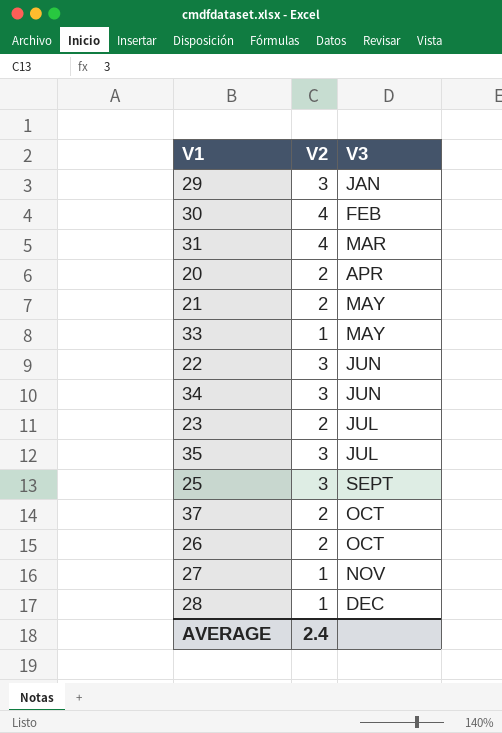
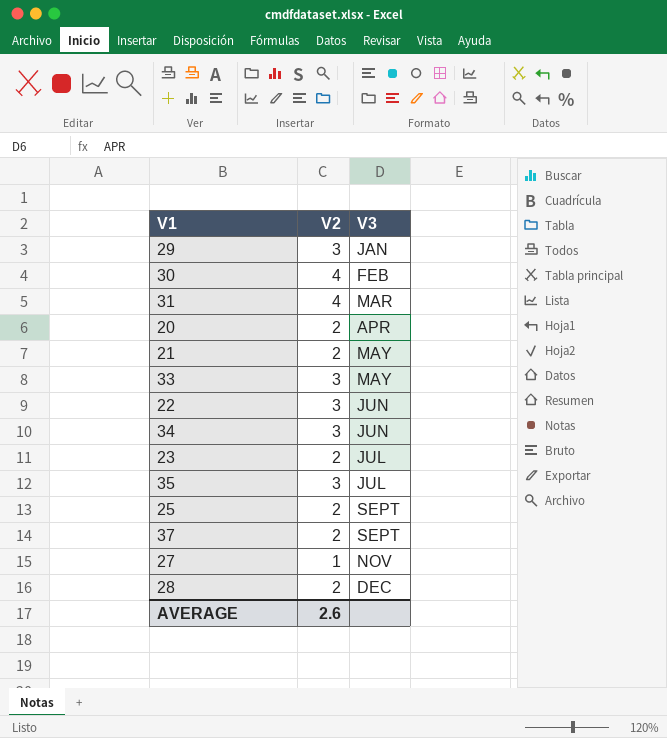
row 26: 2 | OCT -> none
33 | V2: 1 -> 3
25 | V2: 3 -> 2
37 | V3: OCT -> SEPT
28 | V2: 1 -> 2
AVERAGE | V2: 2.4 -> 2.6

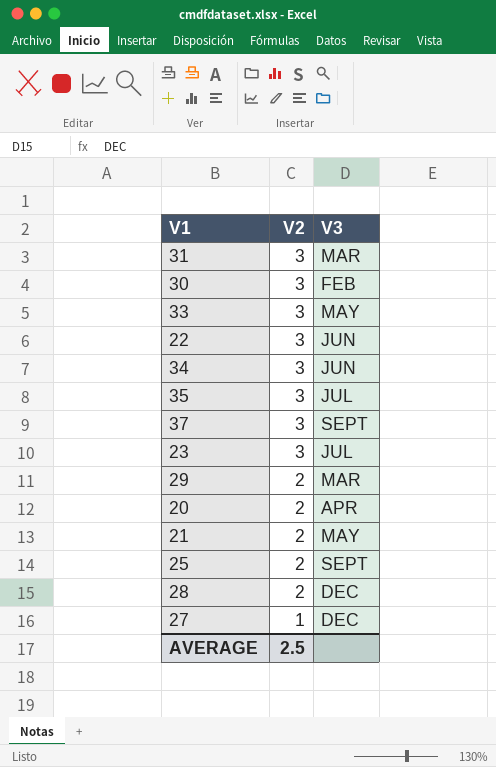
row order: V3 ascending -> V2 descending
31 | V2: 4 -> 3
30 | V2: 4 -> 3
37 | V2: 2 -> 3
23 | V2: 2 -> 3
29 | V2: 3 -> 2
29 | V3: JAN -> MAR
27 | V3: NOV -> DEC
AVERAGE | V2: 2.6 -> 2.5

